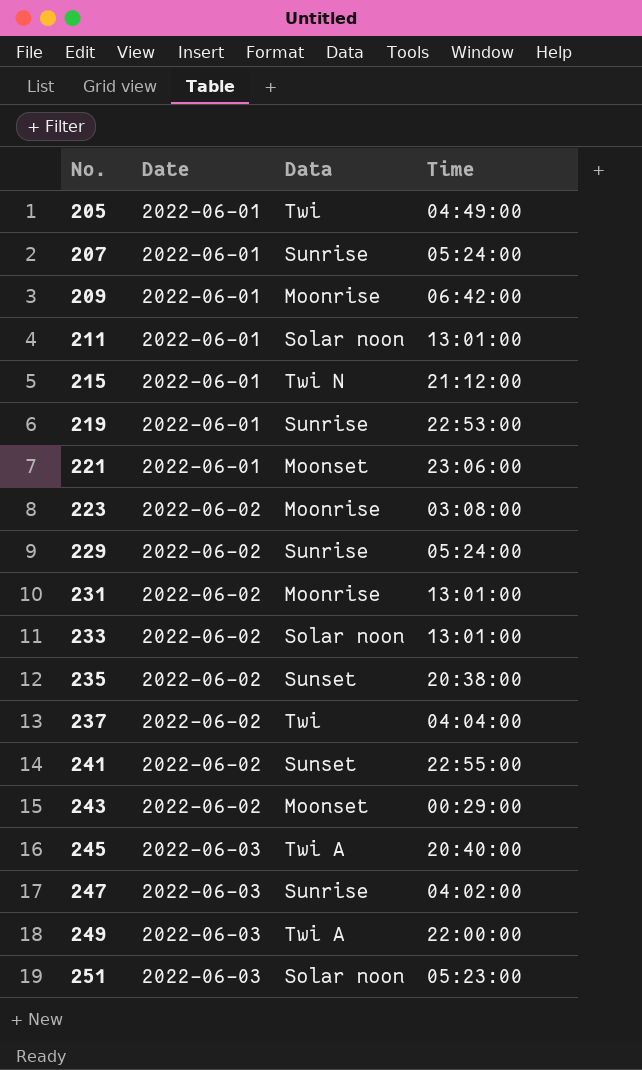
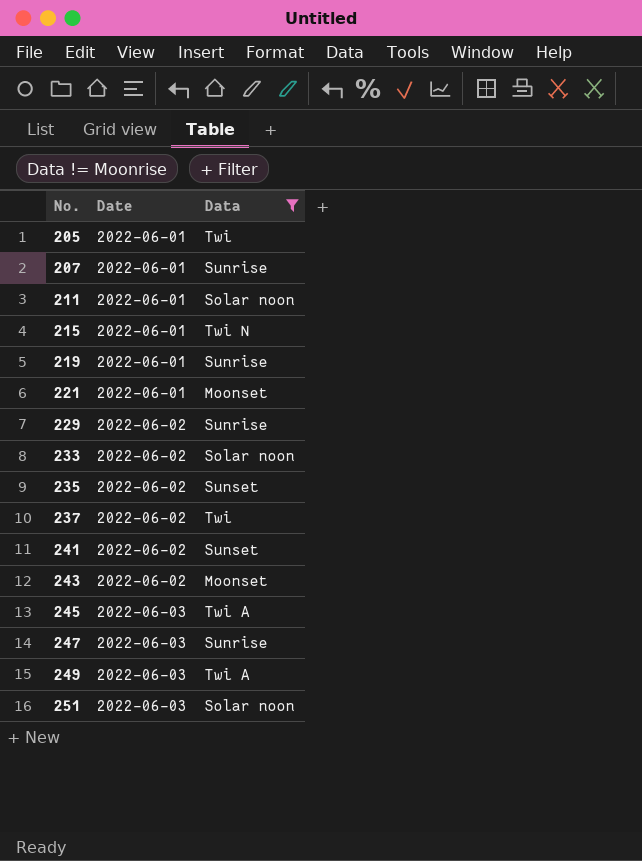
filter: none -> Data != Moonrise
column Time | position: 4 -> none

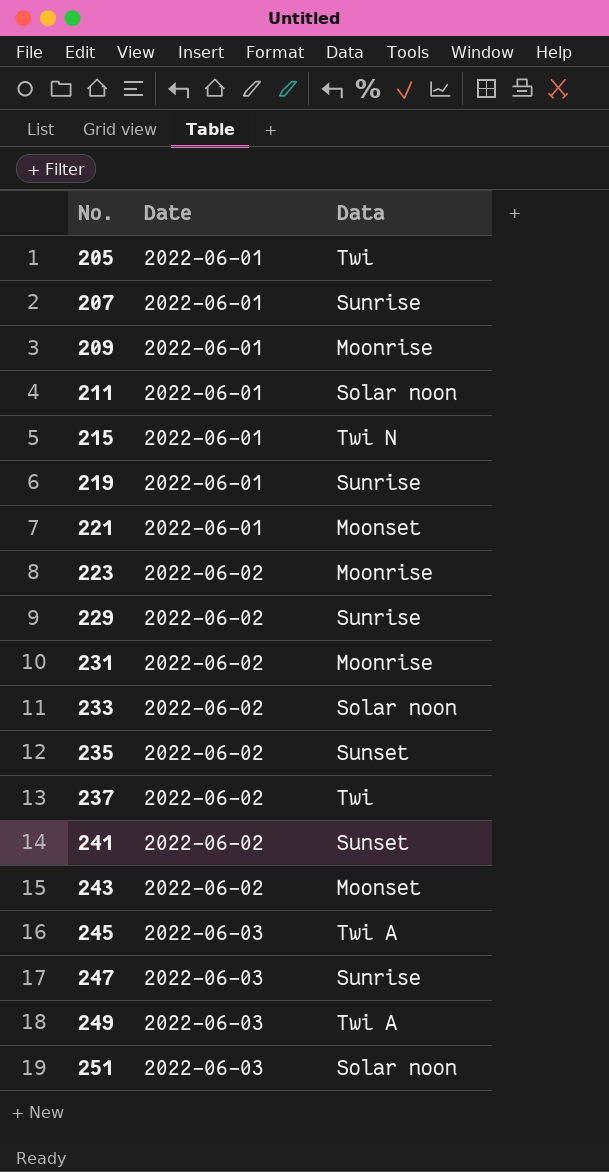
filter: Data != Moonrise -> none

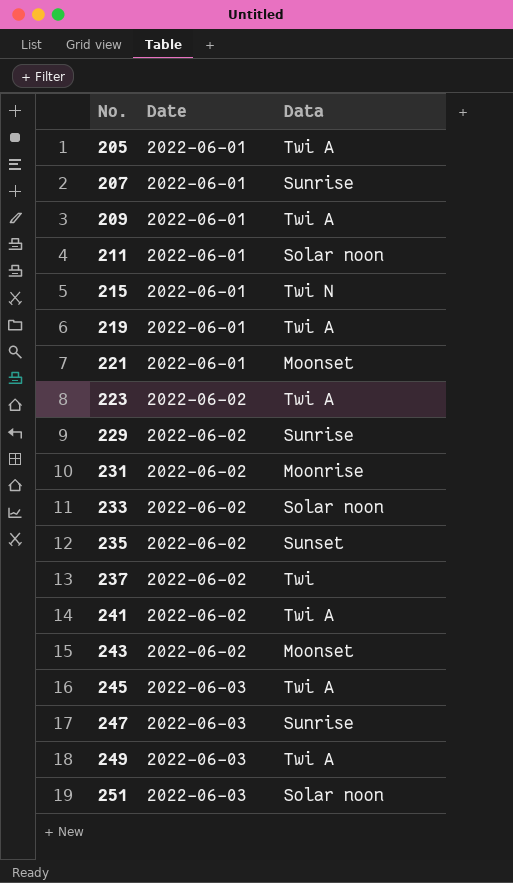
205 | Data: Twi -> Twi A
209 | Data: Moonrise -> Twi A
219 | Data: Sunrise -> Twi A
223 | Data: Moonrise -> Twi A
241 | Data: Sunset -> Twi A

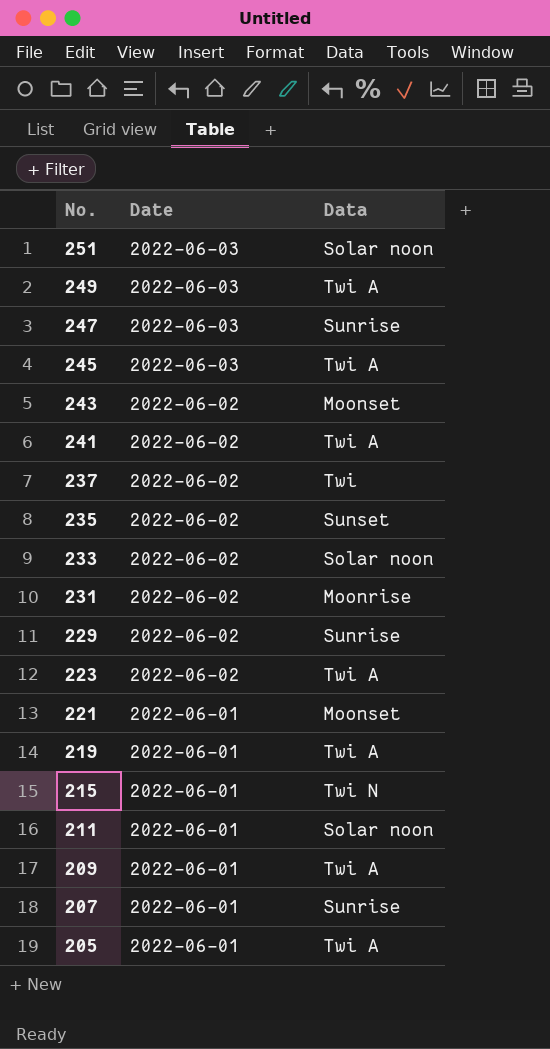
row order: No. ascending -> No. descending

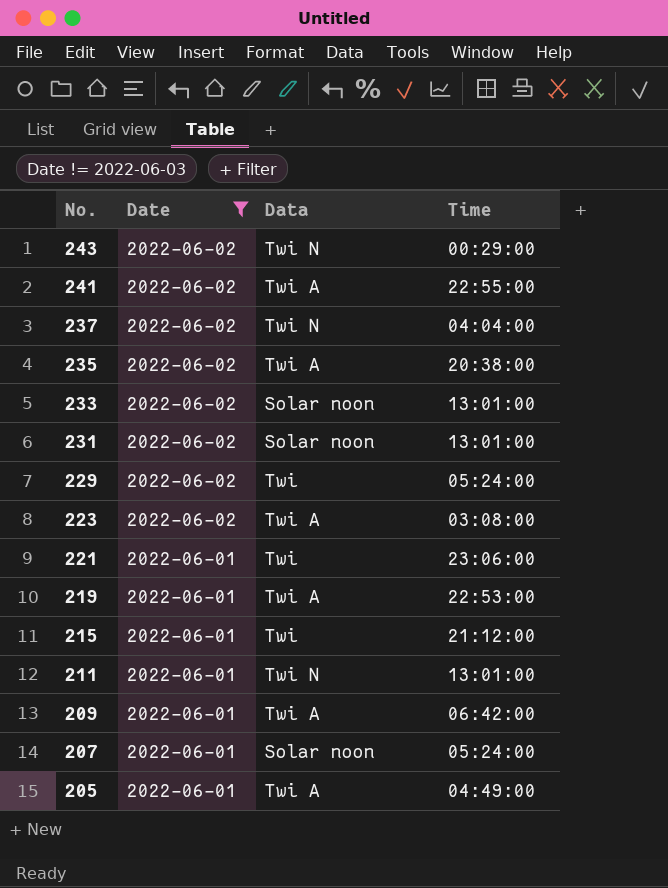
filter: none -> Date != 2022-06-03
column Time | position: none -> 4
243 | Data: Moonset -> Twi N
237 | Data: Twi -> Twi N
235 | Data: Sunset -> Twi A
231 | Data: Moonrise -> Solar noon
229 | Data: Sunrise -> Twi
221 | Data: Moonset -> Twi
215 | Data: Twi N -> Twi
211 | Data: Solar noon -> Twi N
207 | Data: Sunrise -> Solar noon

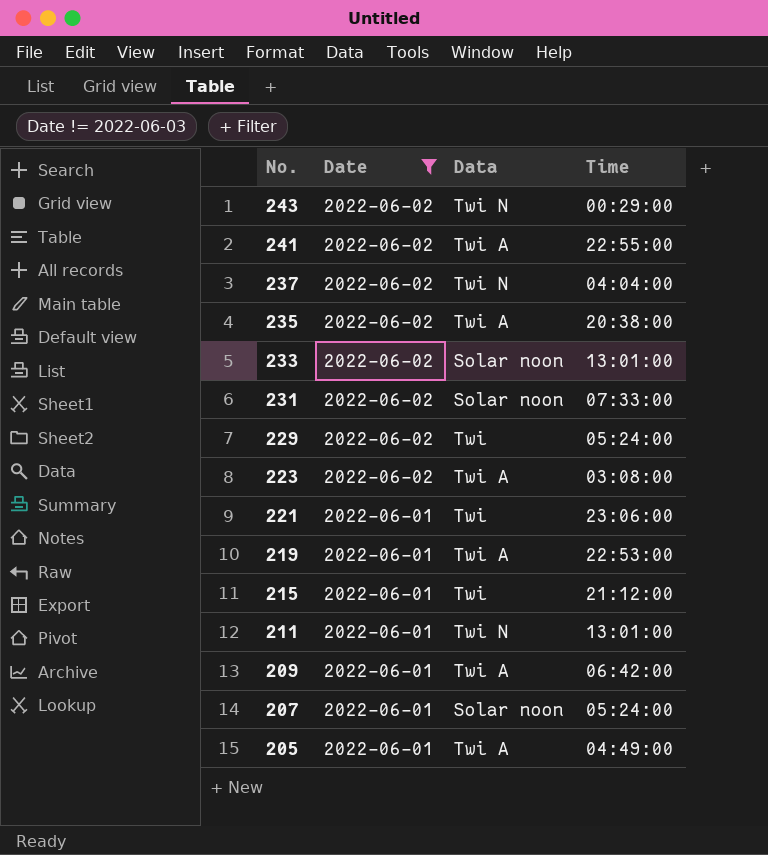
231 | Time: 13:01:00 -> 07:33:00

